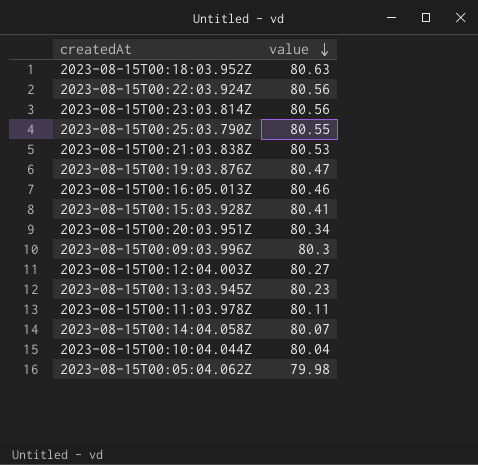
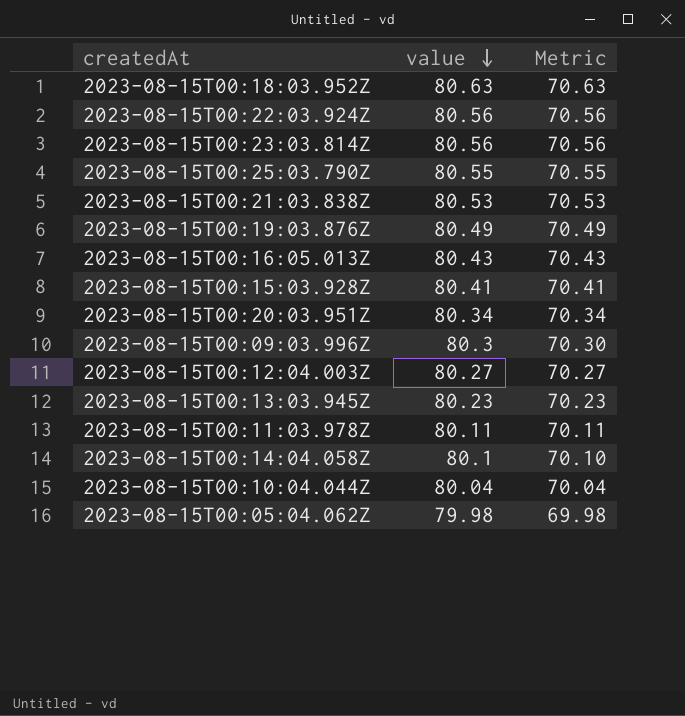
column Metric | formula: none -> [value] - 10
2023-08-15T00:19:03.876Z | value: 80.47 -> 80.49
2023-08-15T00:16:05.013Z | value: 80.46 -> 80.43
2023-08-15T00:14:04.058Z | value: 80.07 -> 80.1

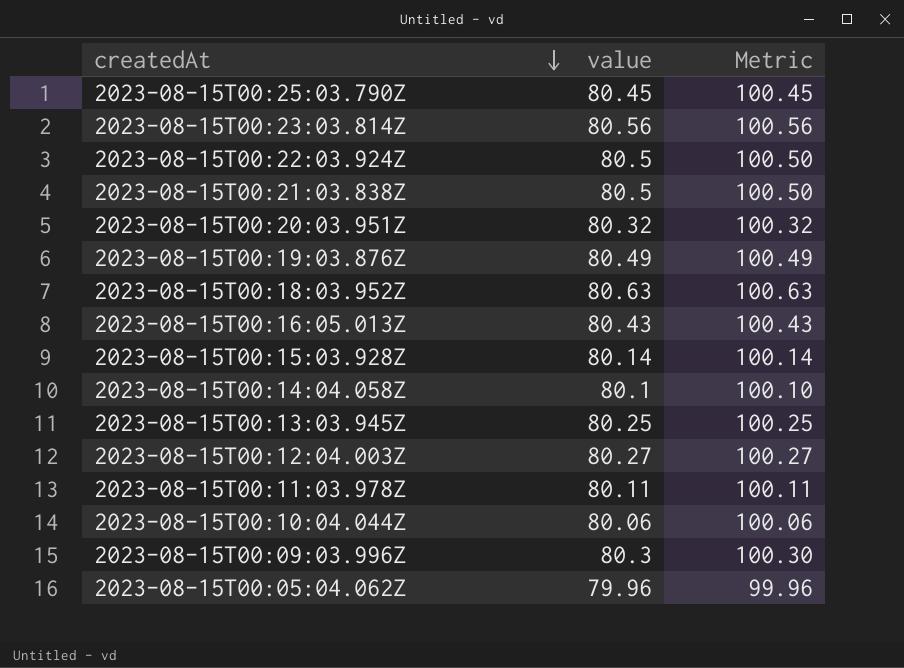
row order: value descending -> createdAt descending
column Metric | formula: [value] - 10 -> [value] + 20
2023-08-15T00:25:03.790Z | value: 80.55 -> 80.45
2023-08-15T00:22:03.924Z | value: 80.56 -> 80.5
2023-08-15T00:21:03.838Z | value: 80.53 -> 80.5
2023-08-15T00:20:03.951Z | value: 80.34 -> 80.32
2023-08-15T00:15:03.928Z | value: 80.41 -> 80.14
2023-08-15T00:13:03.945Z | value: 80.23 -> 80.25
2023-08-15T00:10:04.044Z | value: 80.04 -> 80.06
2023-08-15T00:05:04.062Z | value: 79.98 -> 79.96

